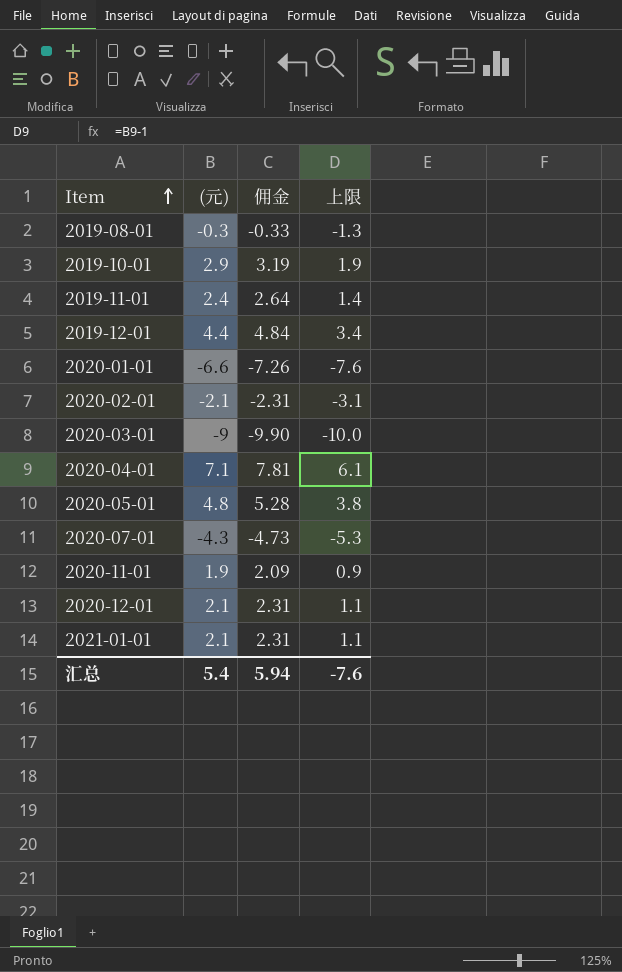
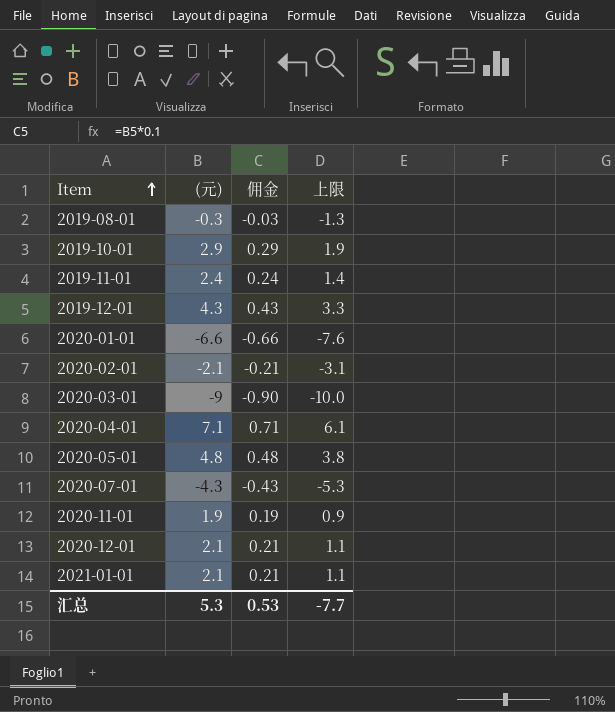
column 佣金 | formula: [(元)] * 1.1 -> [(元)] * 0.1
2019-12-01 | (元): 4.4 -> 4.3
2019-12-01 | 上限: 3.4 -> 3.3
汇总 | (元): 5.4 -> 5.3
汇总 | 佣金: 5.94 -> 0.53
汇总 | 上限: -7.6 -> -7.7

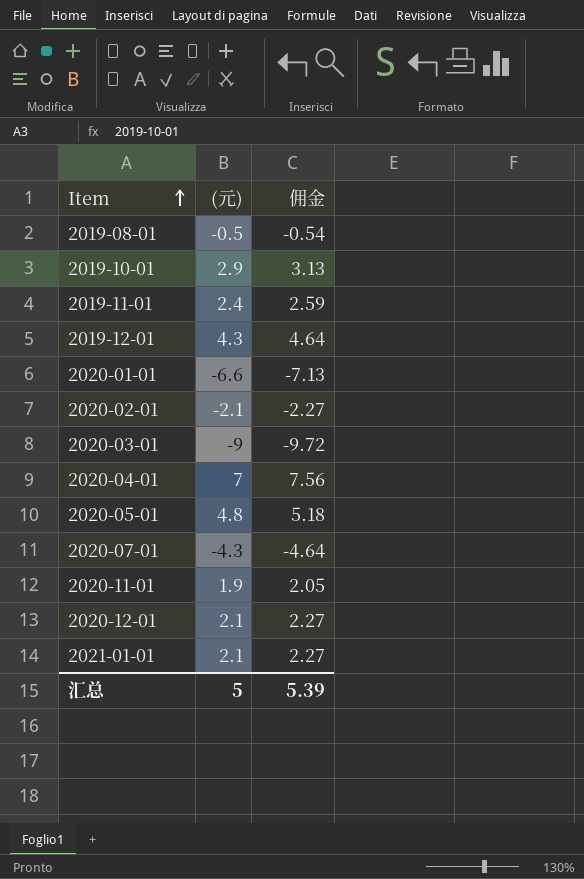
column 上限 | formula: [(元)] - 1 -> none
column 佣金 | formula: [(元)] * 0.1 -> [(元)] * 1.08
2019-08-01 | (元): -0.3 -> -0.5
2020-04-01 | (元): 7.1 -> 7
汇总 | (元): 5.3 -> 5
汇总 | 佣金: 0.53 -> 5.39

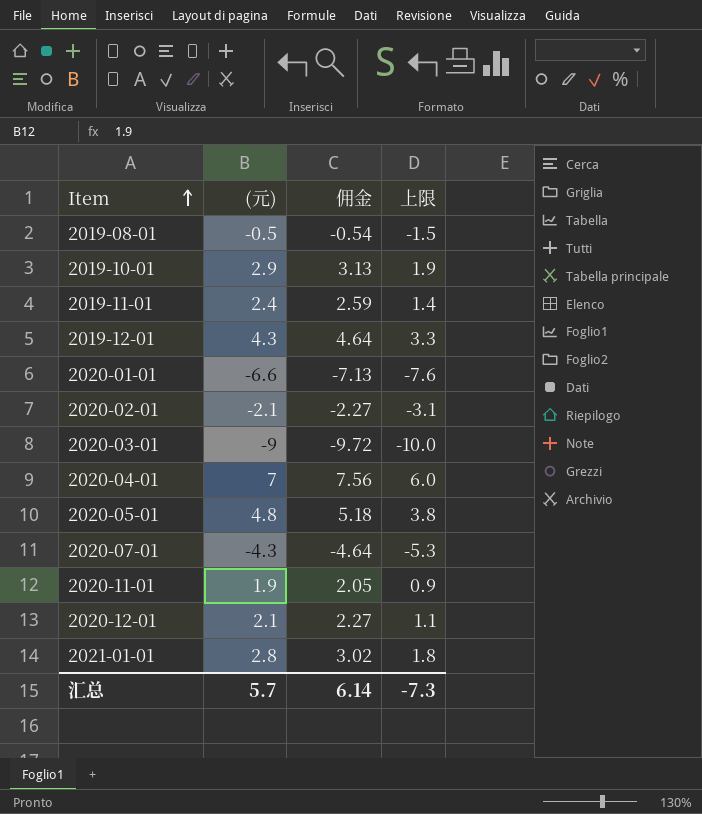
column 上限 | formula: none -> [(元)] - 1
2021-01-01 | (元): 2.1 -> 2.8
2021-01-01 | 佣金: 2.27 -> 3.02
汇总 | (元): 5 -> 5.7
汇总 | 佣金: 5.39 -> 6.14

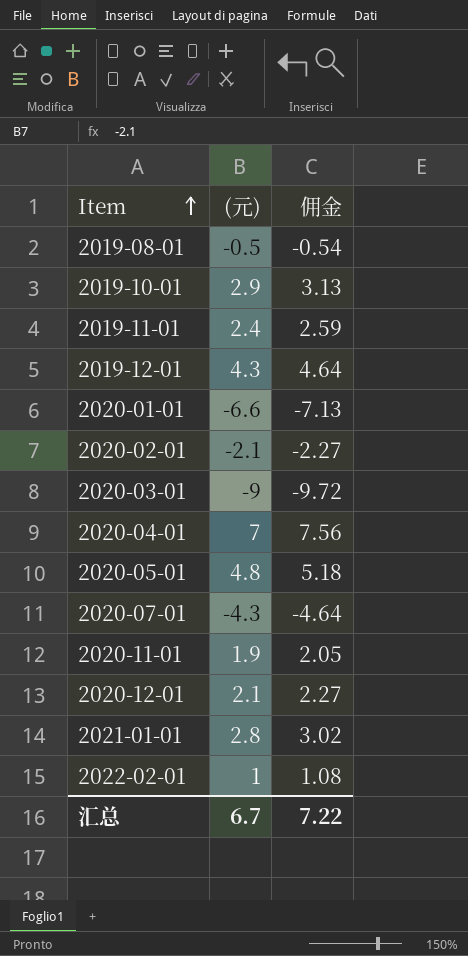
column 上限 | formula: [(元)] - 1 -> none
row 2022-02-01: none -> 1 | 1.08
汇总 | (元): 5.7 -> 6.7
汇总 | 佣金: 6.14 -> 7.22

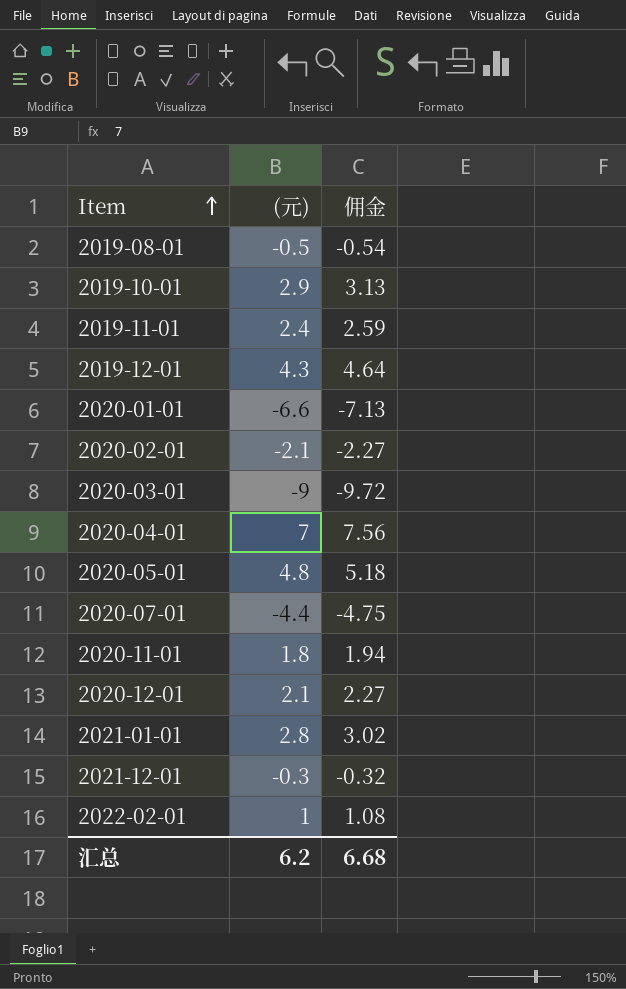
2020-07-01 | (元): -4.3 -> -4.4
2020-07-01 | 佣金: -4.64 -> -4.75
2020-11-01 | (元): 1.9 -> 1.8
2020-11-01 | 佣金: 2.05 -> 1.94
row 2021-12-01: none -> -0.3 | -0.32
汇总 | (元): 6.7 -> 6.2
汇总 | 佣金: 7.22 -> 6.68

